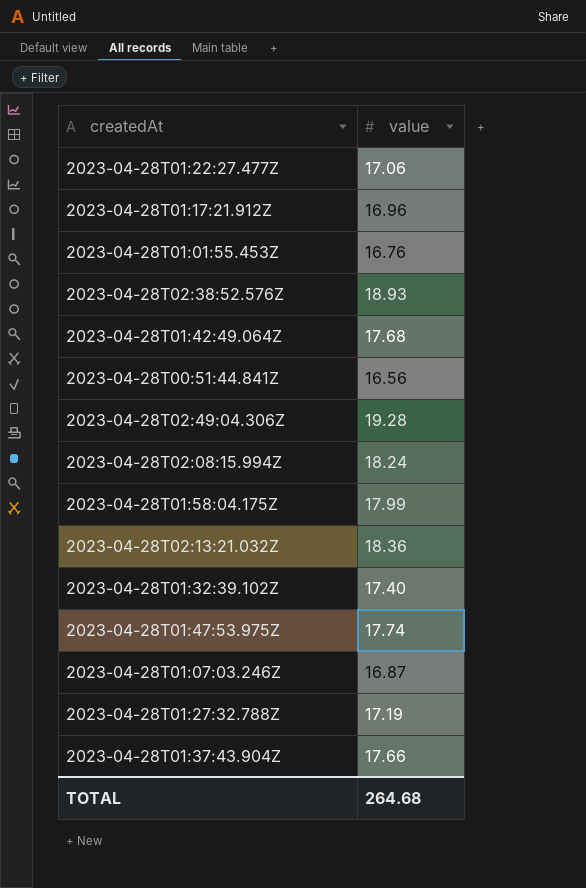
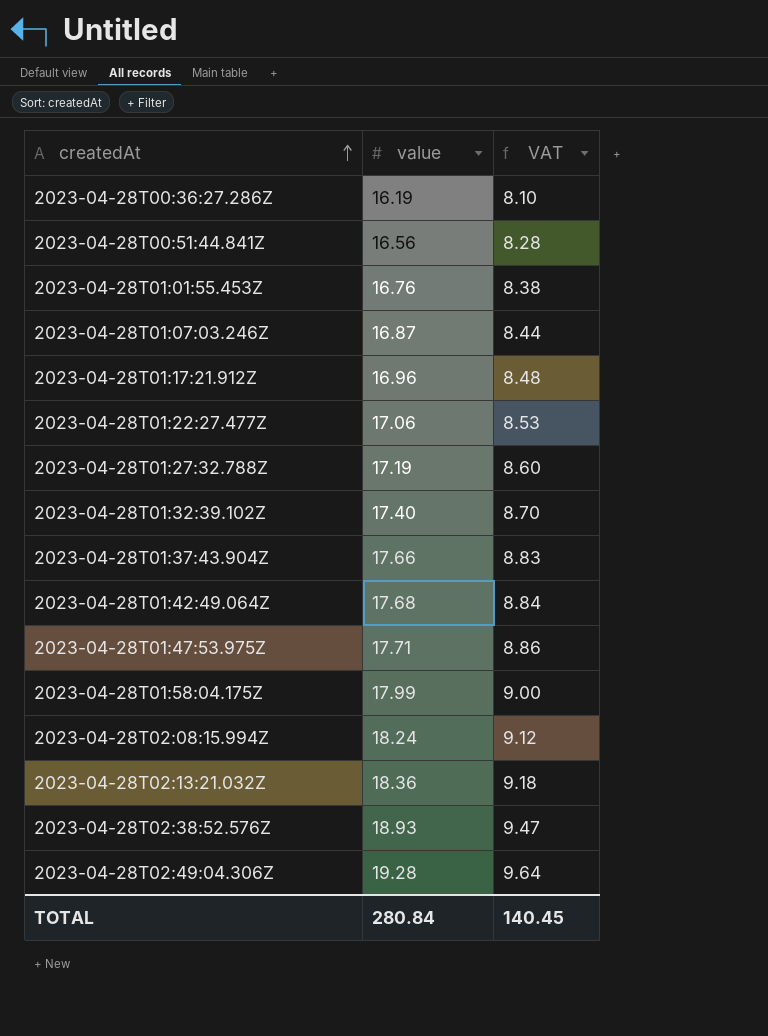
row order: none -> createdAt ascending
column VAT | formula: none -> [value] * 0.5
row 2023-04-28T00:36:27.286Z: none -> 16.19 | 8.10
2023-04-28T01:47:53.975Z | value: 17.74 -> 17.71
TOTAL | value: 264.68 -> 280.84

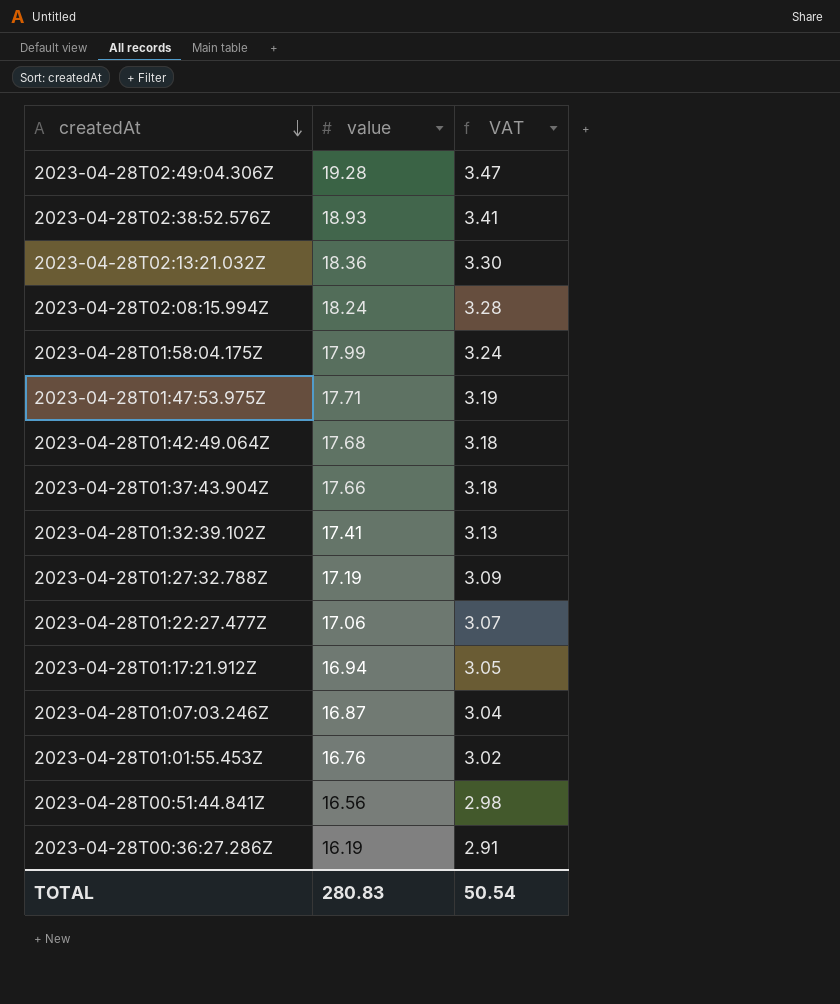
row order: createdAt ascending -> createdAt descending
column VAT | formula: [value] * 0.5 -> [value] * 0.18
2023-04-28T01:32:39.102Z | value: 17.40 -> 17.41
2023-04-28T01:17:21.912Z | value: 16.96 -> 16.94
TOTAL | value: 280.84 -> 280.83
TOTAL | VAT: 140.45 -> 50.54

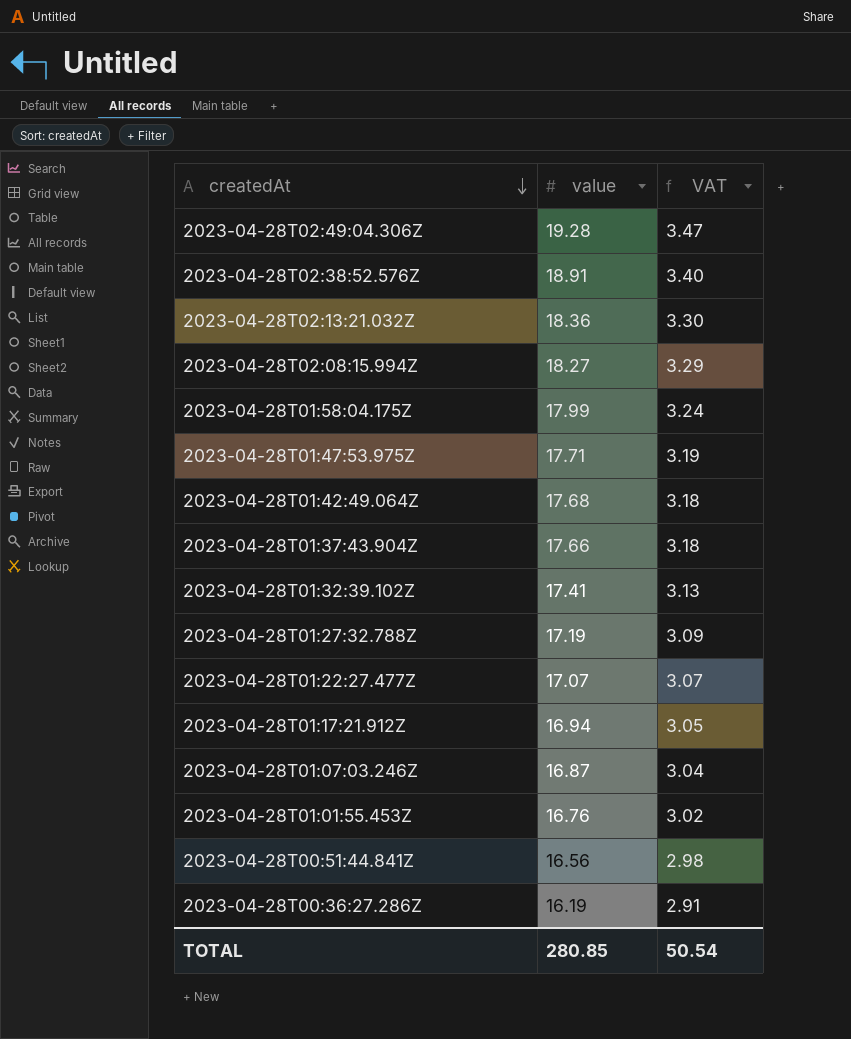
2023-04-28T02:38:52.576Z | value: 18.93 -> 18.91
2023-04-28T02:38:52.576Z | VAT: 3.41 -> 3.40
2023-04-28T02:08:15.994Z | value: 18.24 -> 18.27
2023-04-28T02:08:15.994Z | VAT: 3.28 -> 3.29
2023-04-28T01:22:27.477Z | value: 17.06 -> 17.07
TOTAL | value: 280.83 -> 280.85

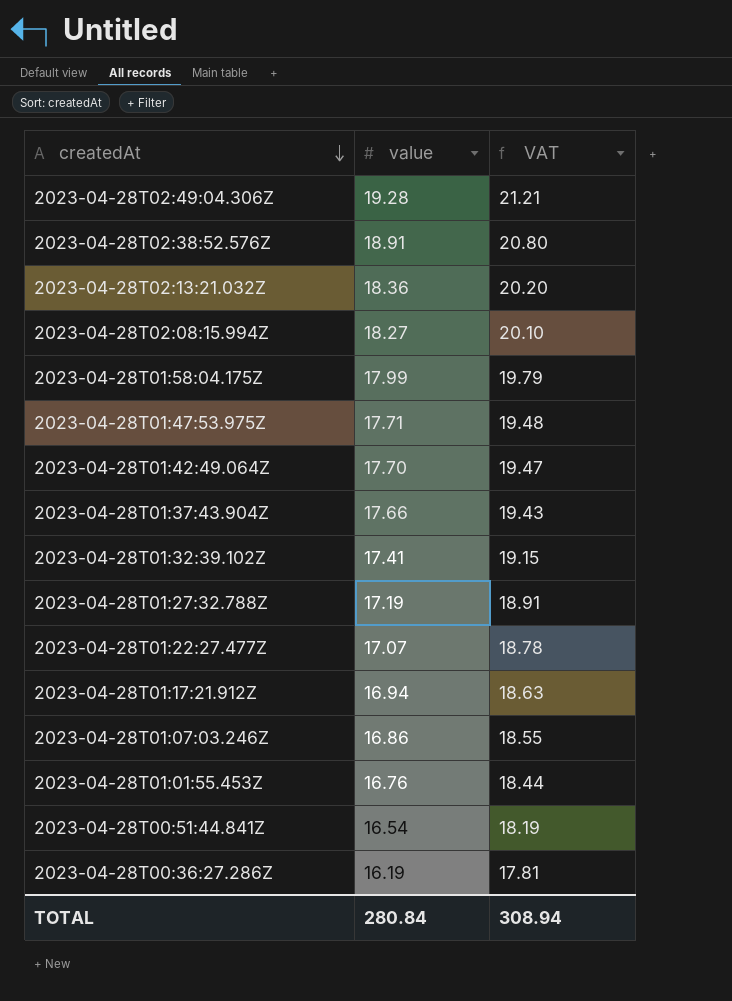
column VAT | formula: [value] * 0.18 -> [value] * 1.1
2023-04-28T01:42:49.064Z | value: 17.68 -> 17.70
2023-04-28T01:07:03.246Z | value: 16.87 -> 16.86
2023-04-28T00:51:44.841Z | value: 16.56 -> 16.54
TOTAL | value: 280.85 -> 280.84
TOTAL | VAT: 50.54 -> 308.94

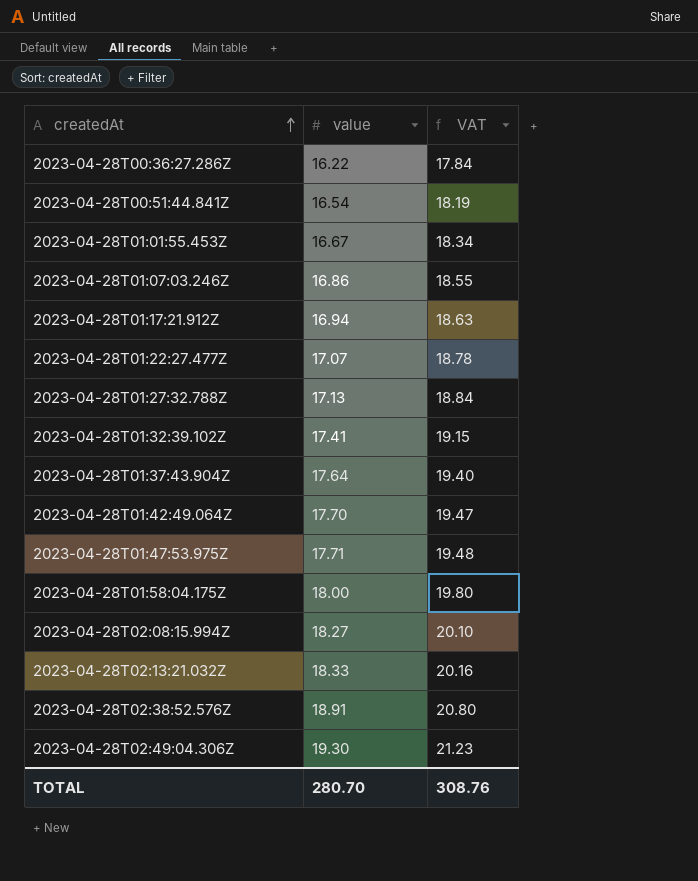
row order: createdAt descending -> createdAt ascending
2023-04-28T00:36:27.286Z | value: 16.19 -> 16.22
2023-04-28T00:36:27.286Z | VAT: 17.81 -> 17.84
2023-04-28T01:01:55.453Z | value: 16.76 -> 16.67
2023-04-28T01:01:55.453Z | VAT: 18.44 -> 18.34
2023-04-28T01:27:32.788Z | value: 17.19 -> 17.13
2023-04-28T01:27:32.788Z | VAT: 18.91 -> 18.84
2023-04-28T01:37:43.904Z | value: 17.66 -> 17.64
2023-04-28T01:37:43.904Z | VAT: 19.43 -> 19.40
2023-04-28T01:58:04.175Z | value: 17.99 -> 18.00
2023-04-28T01:58:04.175Z | VAT: 19.79 -> 19.80
2023-04-28T02:13:21.032Z | value: 18.36 -> 18.33
2023-04-28T02:13:21.032Z | VAT: 20.20 -> 20.16
2023-04-28T02:49:04.306Z | value: 19.28 -> 19.30
2023-04-28T02:49:04.306Z | VAT: 21.21 -> 21.23
TOTAL | value: 280.84 -> 280.70
TOTAL | VAT: 308.94 -> 308.76

